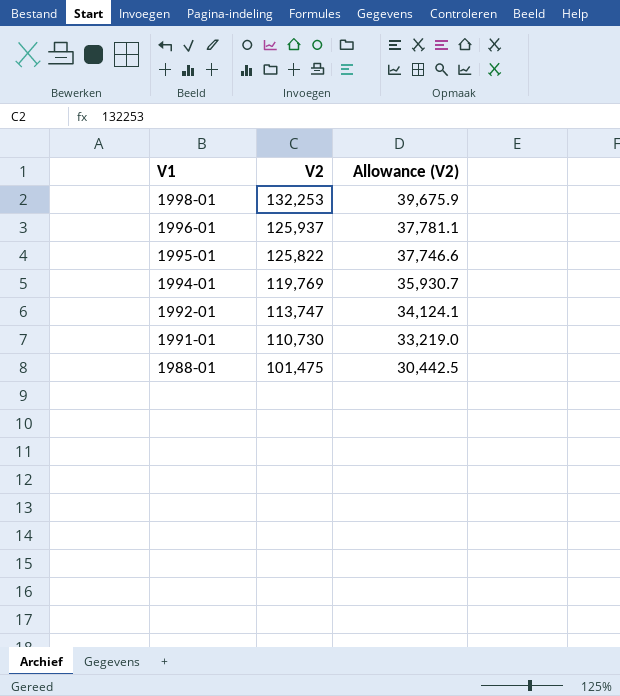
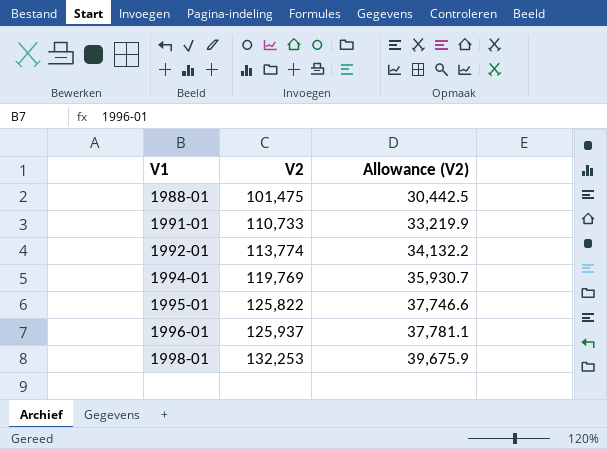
row order: V1 descending -> V1 ascending
1991-01 | V2: 110,730 -> 110,733
1991-01 | Allowance (V2): 33,219.0 -> 33,219.9
1992-01 | V2: 113,747 -> 113,774
1992-01 | Allowance (V2): 34,124.1 -> 34,132.2

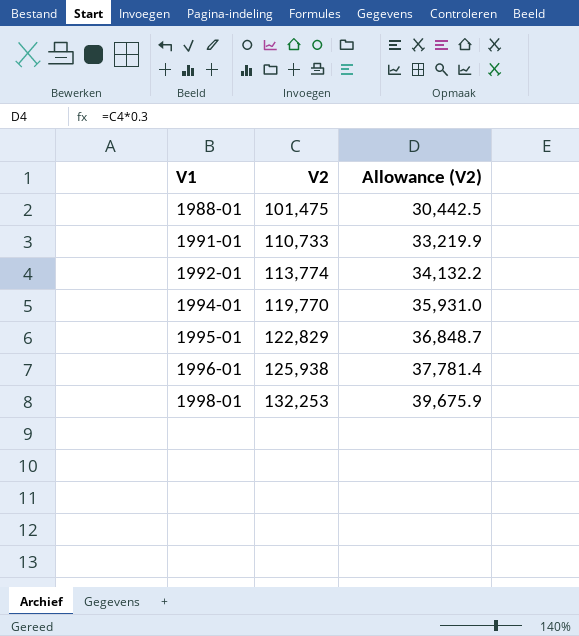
1994-01 | V2: 119,769 -> 119,770
1994-01 | Allowance (V2): 35,930.7 -> 35,931.0
1995-01 | V2: 125,822 -> 122,829
1995-01 | Allowance (V2): 37,746.6 -> 36,848.7
1996-01 | V2: 125,937 -> 125,938
1996-01 | Allowance (V2): 37,781.1 -> 37,781.4

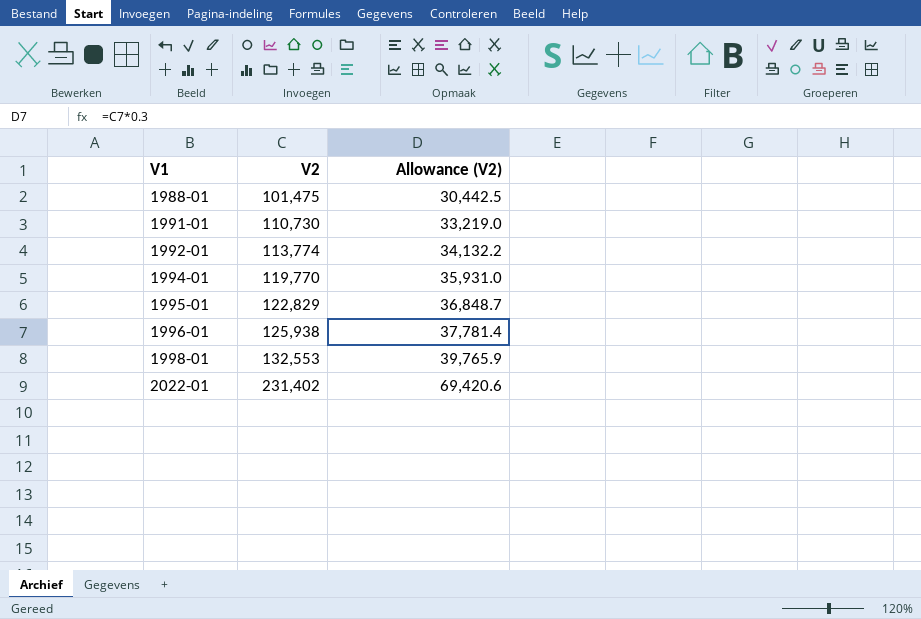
1991-01 | V2: 110,733 -> 110,730
1991-01 | Allowance (V2): 33,219.9 -> 33,219.0
1998-01 | V2: 132,253 -> 132,553
1998-01 | Allowance (V2): 39,675.9 -> 39,765.9
row 2022-01: none -> 231,402 | 69,420.6

